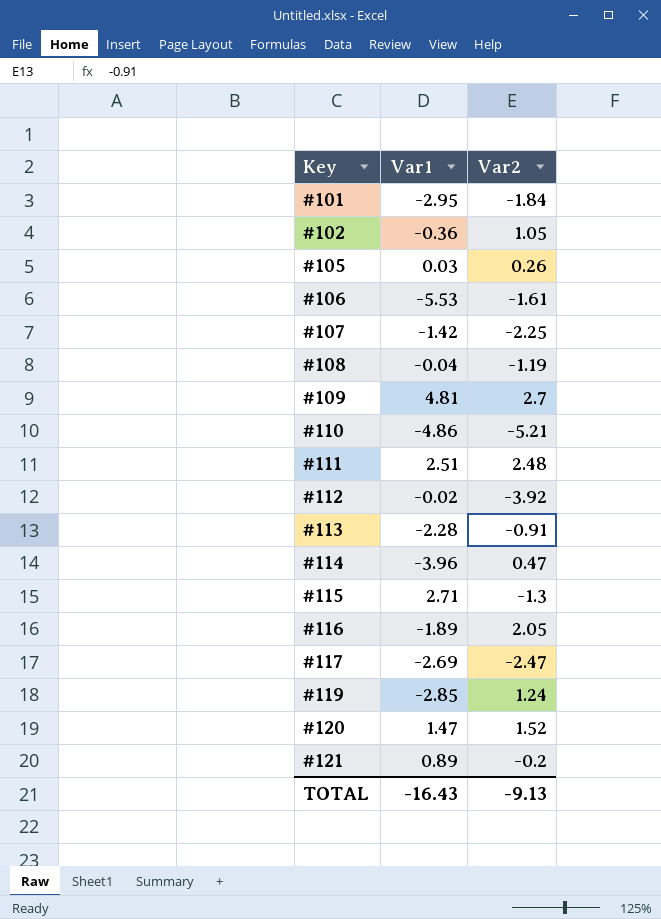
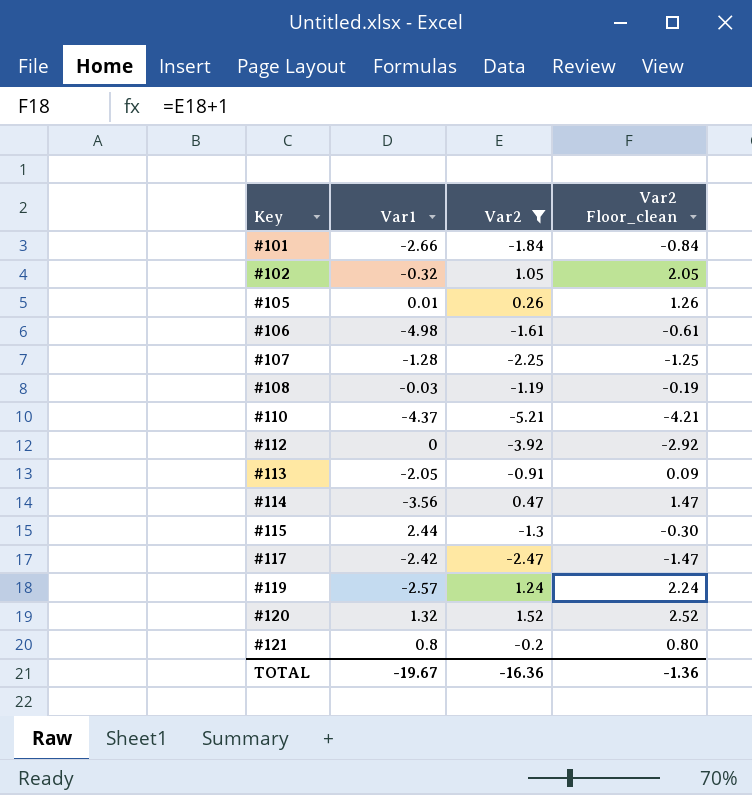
filter: none -> Var2 <= 1.52
column Var2 Floor_clean | formula: none -> [Var2] + 1
#101 | Var1: -2.95 -> -2.66
#102 | Var1: -0.36 -> -0.32
#105 | Var1: 0.03 -> 0.01
#106 | Var1: -5.53 -> -4.98
#107 | Var1: -1.42 -> -1.28
#108 | Var1: -0.04 -> -0.03
#110 | Var1: -4.86 -> -4.37
#112 | Var1: -0.02 -> 0
#113 | Var1: -2.28 -> -2.05
#114 | Var1: -3.96 -> -3.56
#115 | Var1: 2.71 -> 2.44
#117 | Var1: -2.69 -> -2.42
#119 | Var1: -2.85 -> -2.57
#120 | Var1: 1.47 -> 1.32
#121 | Var1: 0.89 -> 0.8
TOTAL | Var1: -16.43 -> -19.67
TOTAL | Var2: -9.13 -> -16.36

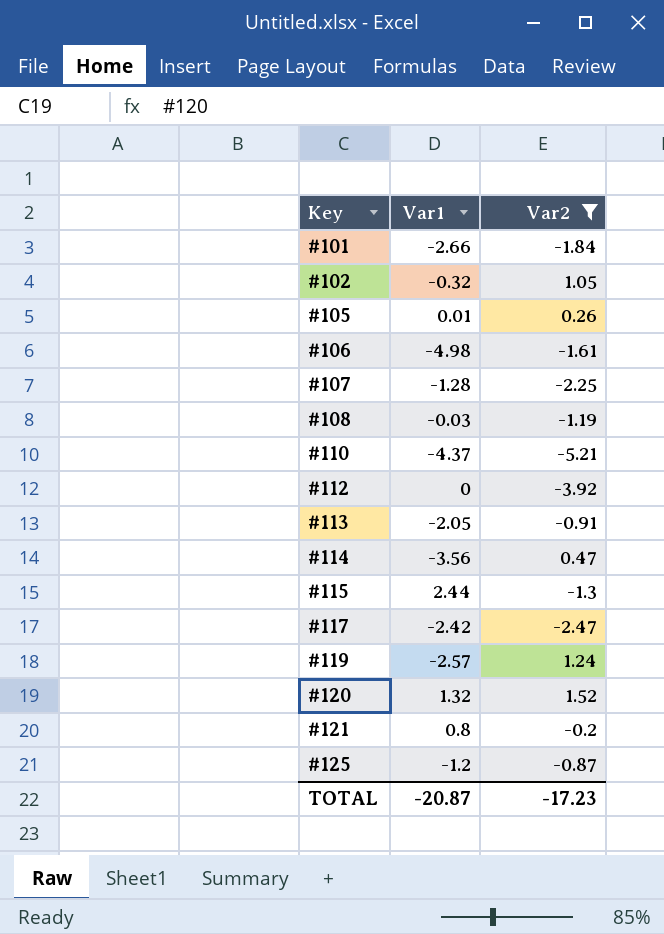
column Var2 Floor_clean | formula: [Var2] + 1 -> none
row #125: none -> -1.2 | -0.87
TOTAL | Var1: -19.67 -> -20.87
TOTAL | Var2: -16.36 -> -17.23

